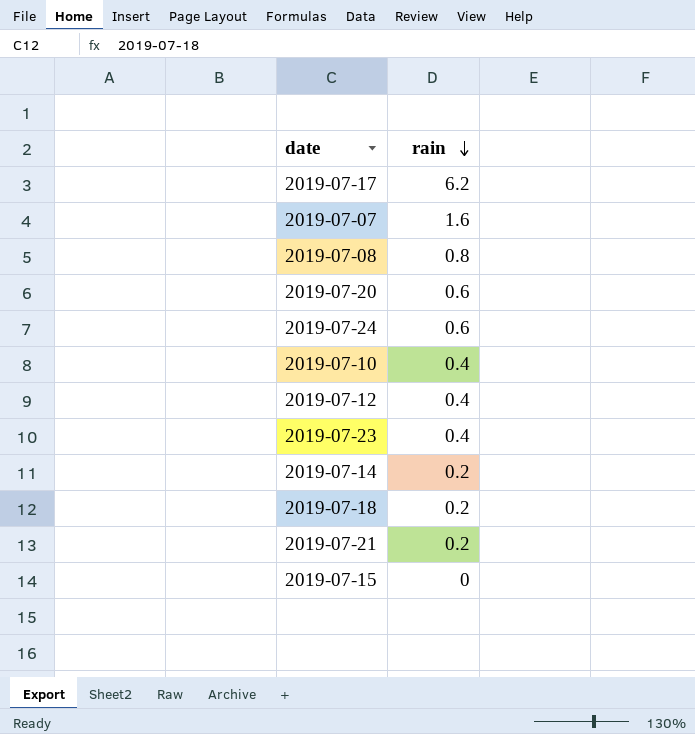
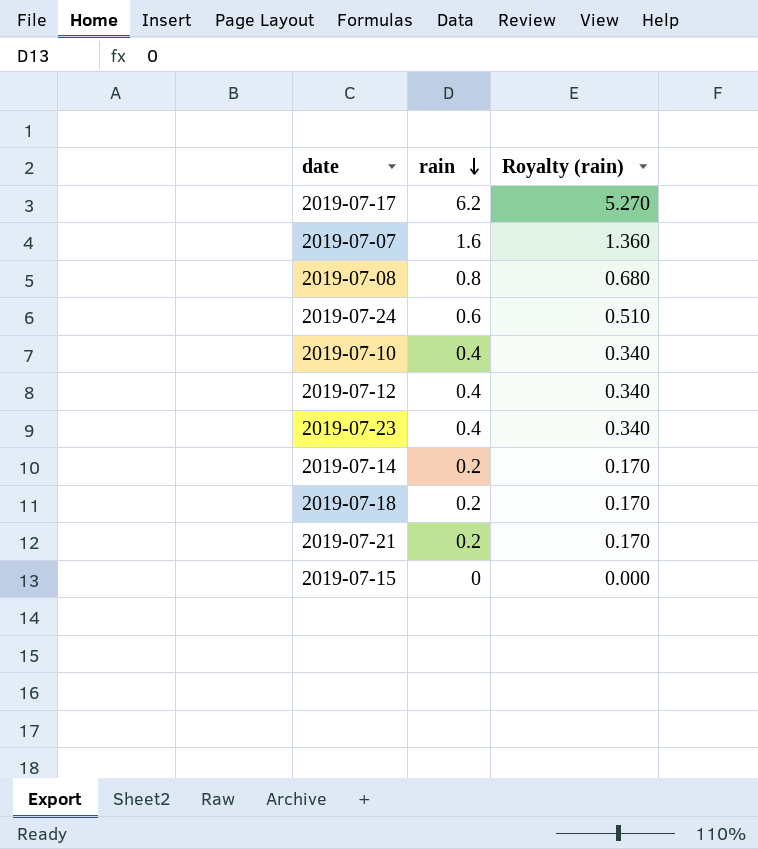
column Royalty (rain) | formula: none -> [rain] * 0.85
row 2019-07-20: 0.6 -> none

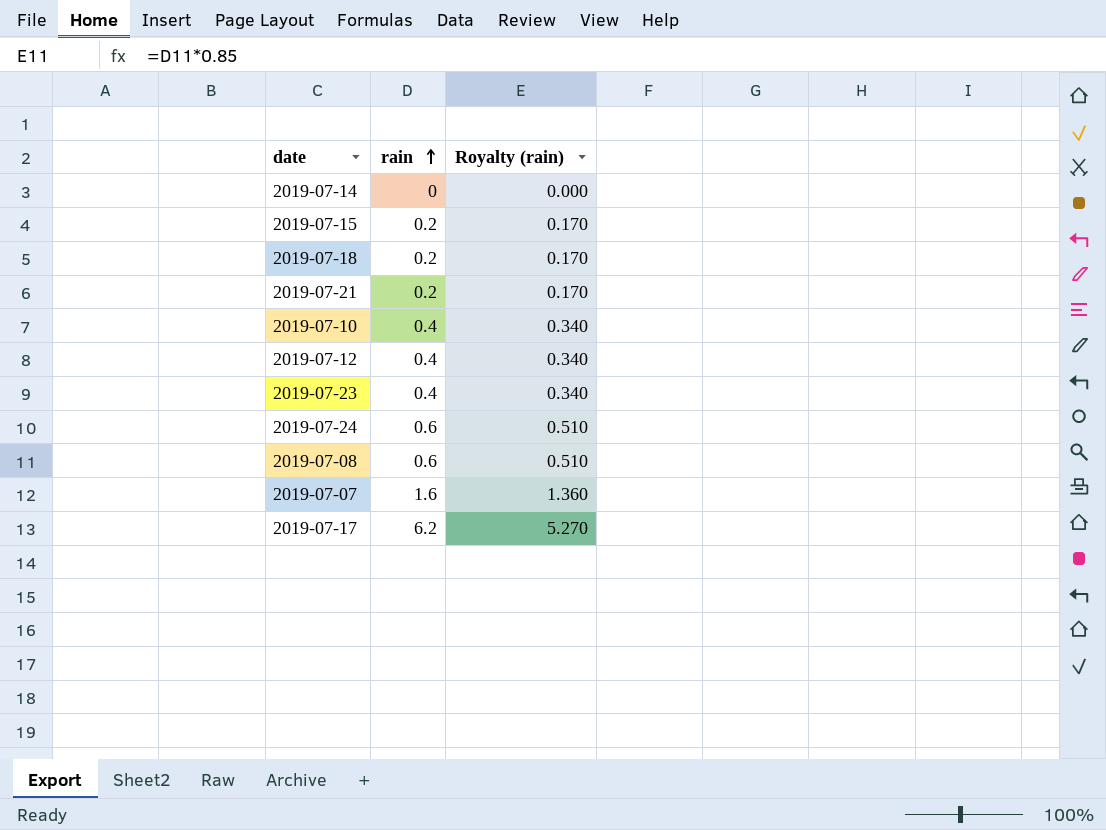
row order: rain descending -> rain ascending
2019-07-14 | rain: 0.2 -> 0
2019-07-14 | Royalty (rain): 0.170 -> 0.000
2019-07-15 | rain: 0 -> 0.2
2019-07-15 | Royalty (rain): 0.000 -> 0.170
2019-07-08 | rain: 0.8 -> 0.6
2019-07-08 | Royalty (rain): 0.680 -> 0.510

